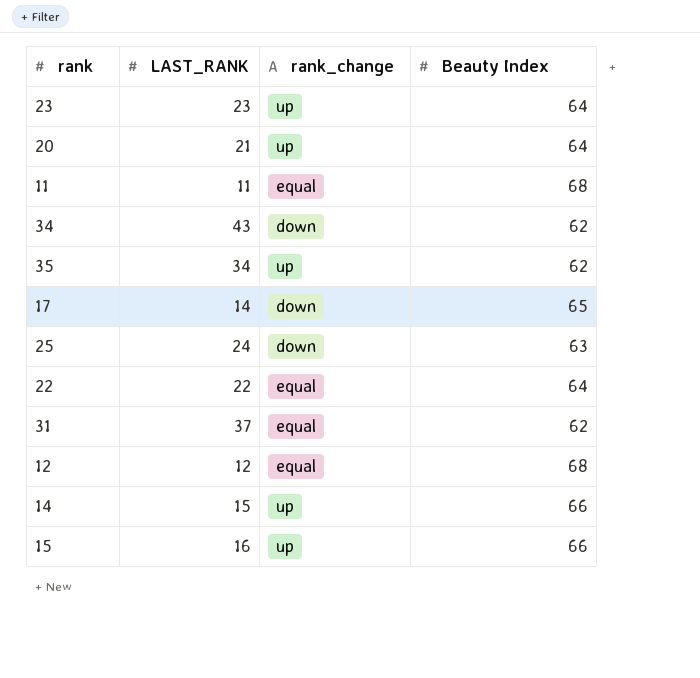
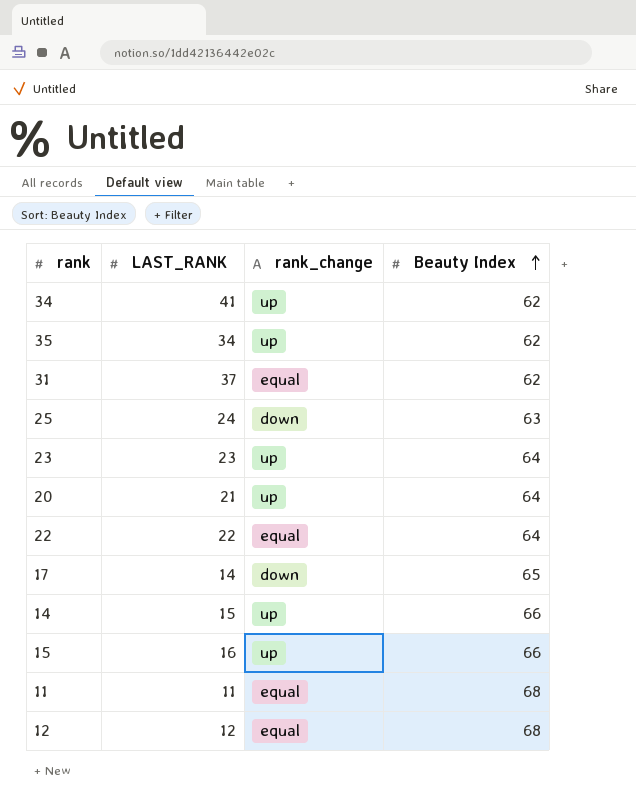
row order: none -> Beauty Index ascending
34 | LAST_RANK: 43 -> 41
34 | rank_change: down -> up

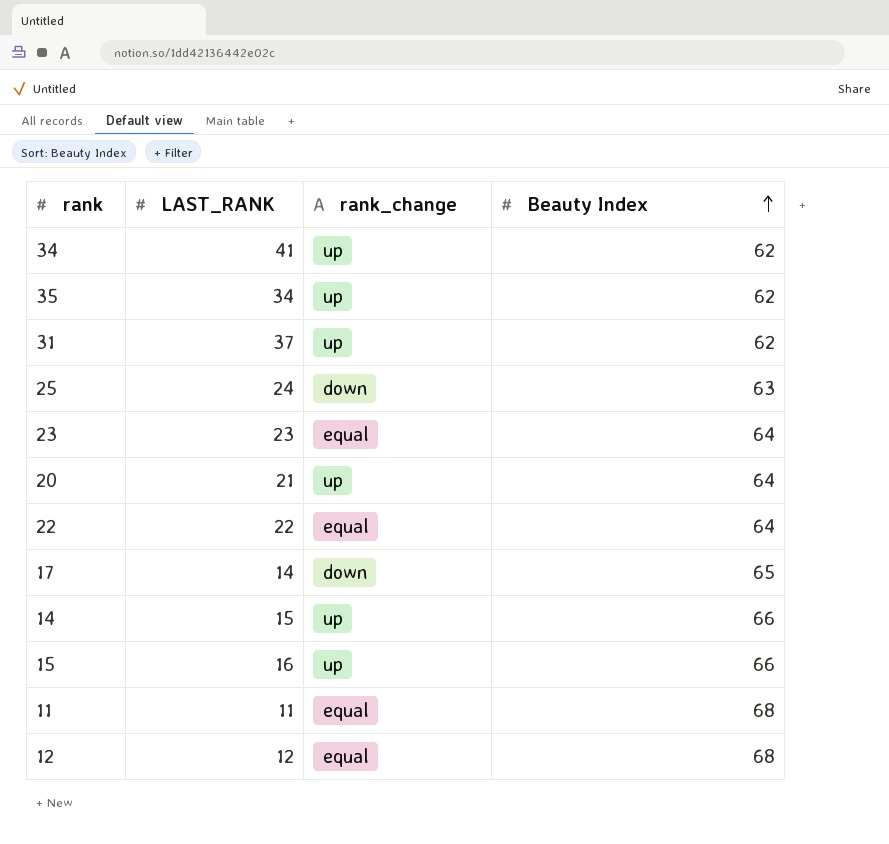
31 | rank_change: equal -> up
23 | rank_change: up -> equal

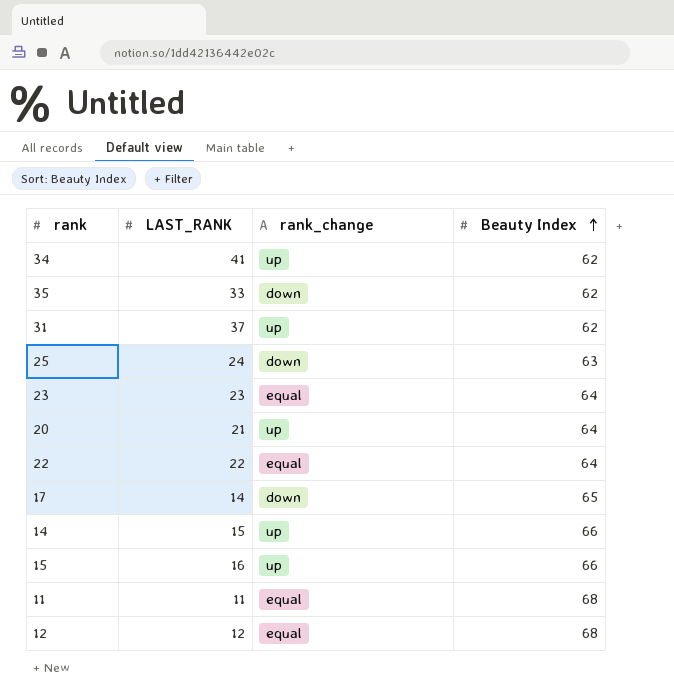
35 | LAST_RANK: 34 -> 33
35 | rank_change: up -> down

